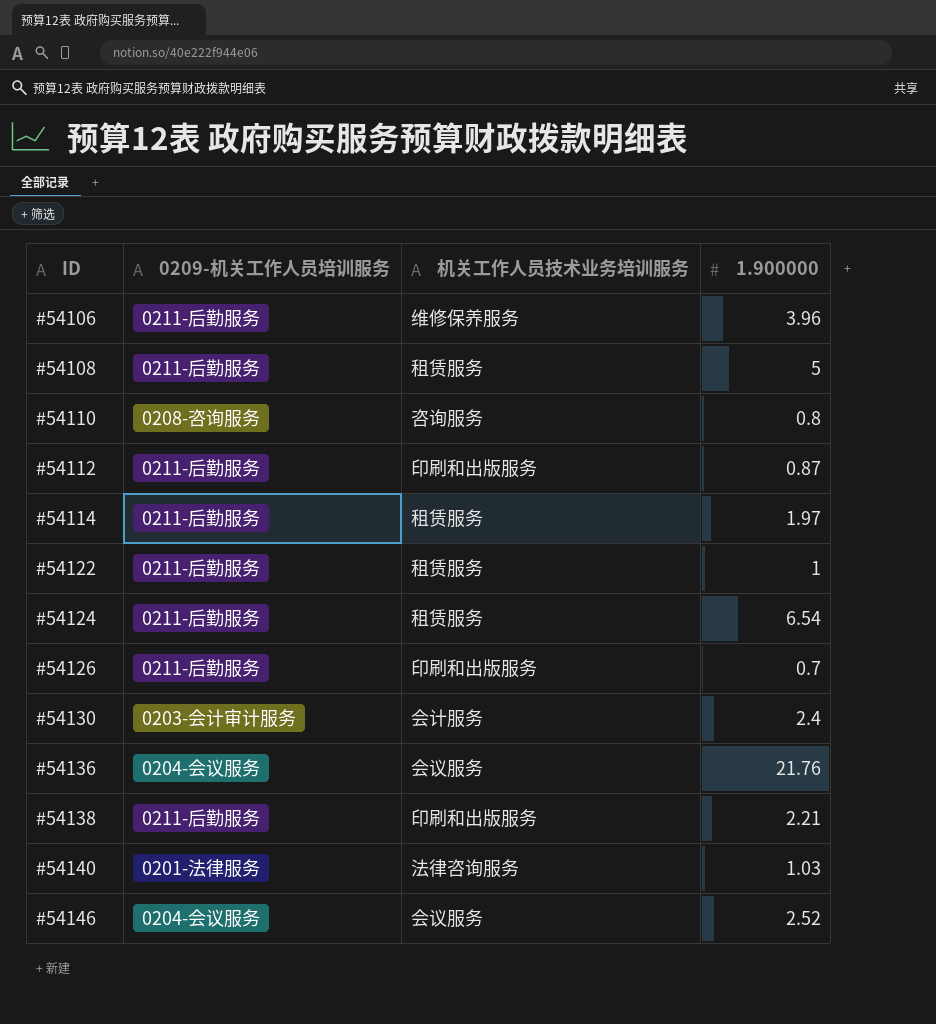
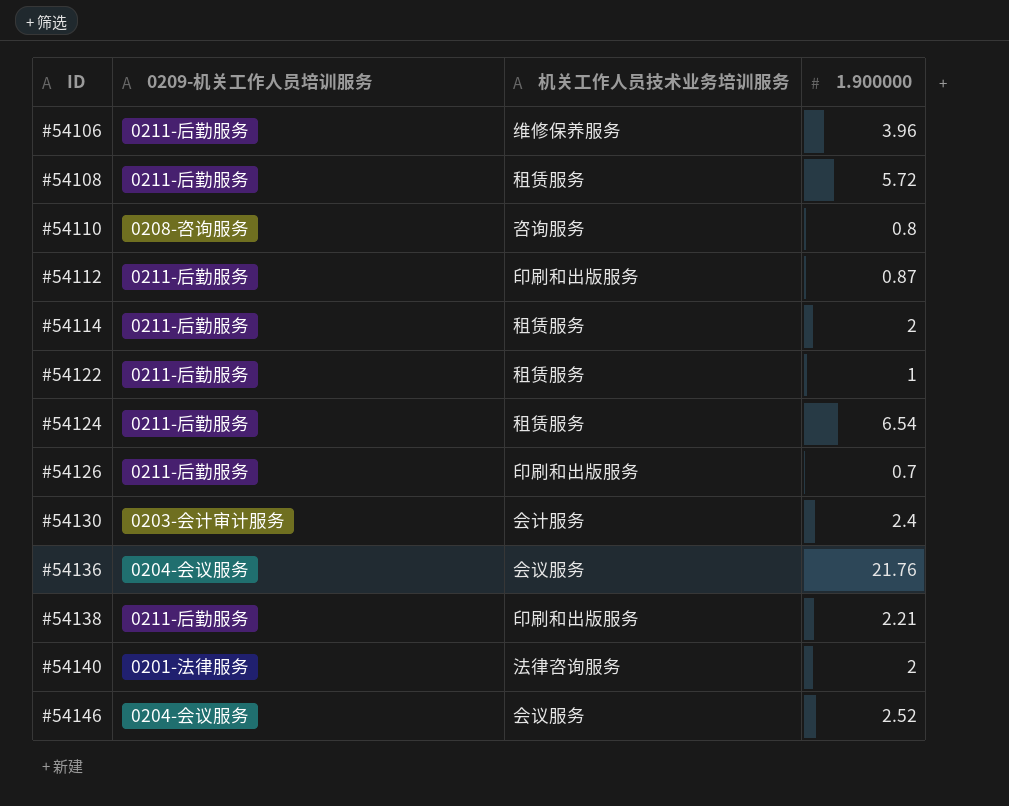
#54108 | 1.900000: 5 -> 5.72
#54114 | 1.900000: 1.97 -> 2
#54140 | 1.900000: 1.03 -> 2

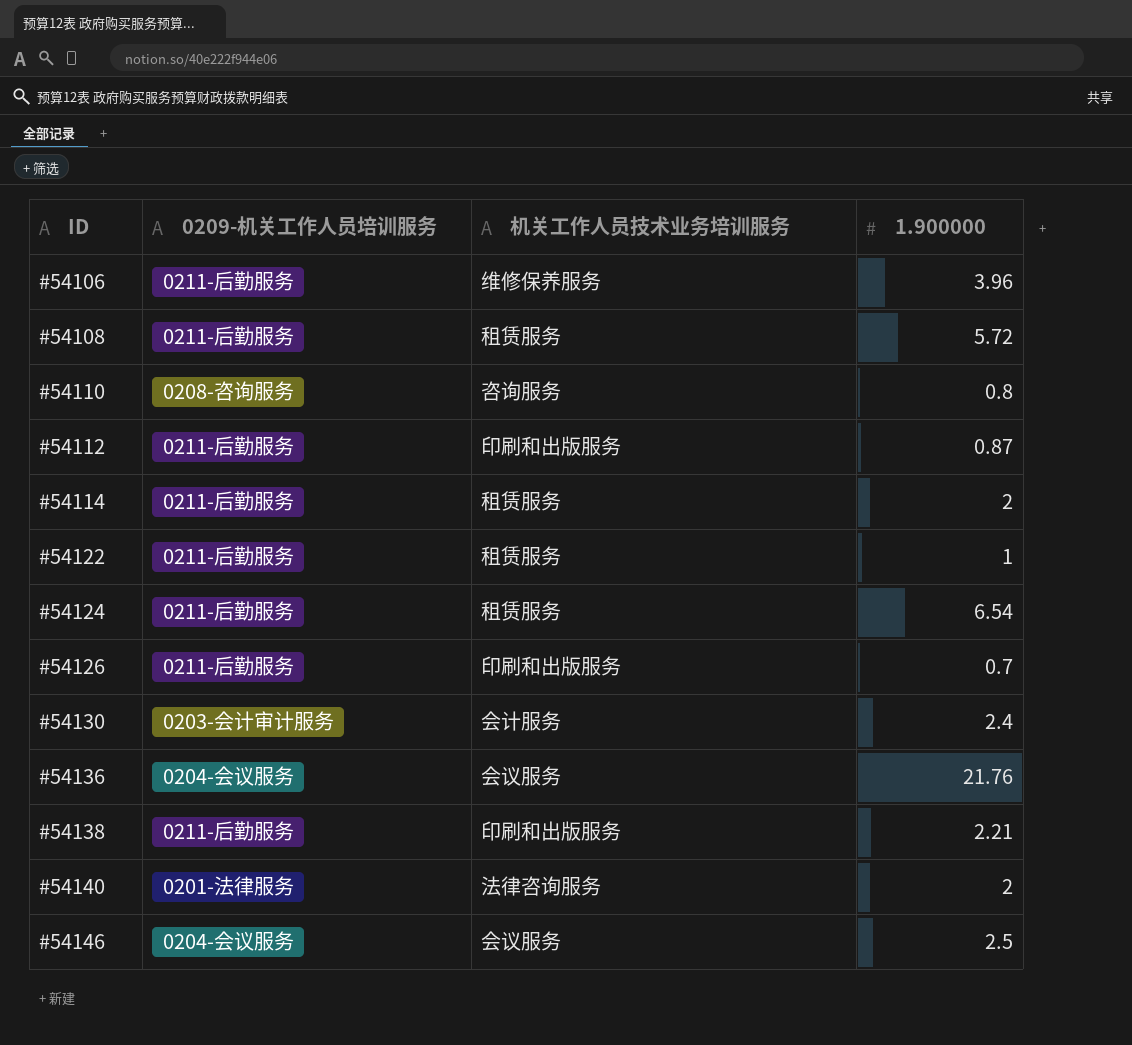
#54146 | 1.900000: 2.52 -> 2.5

